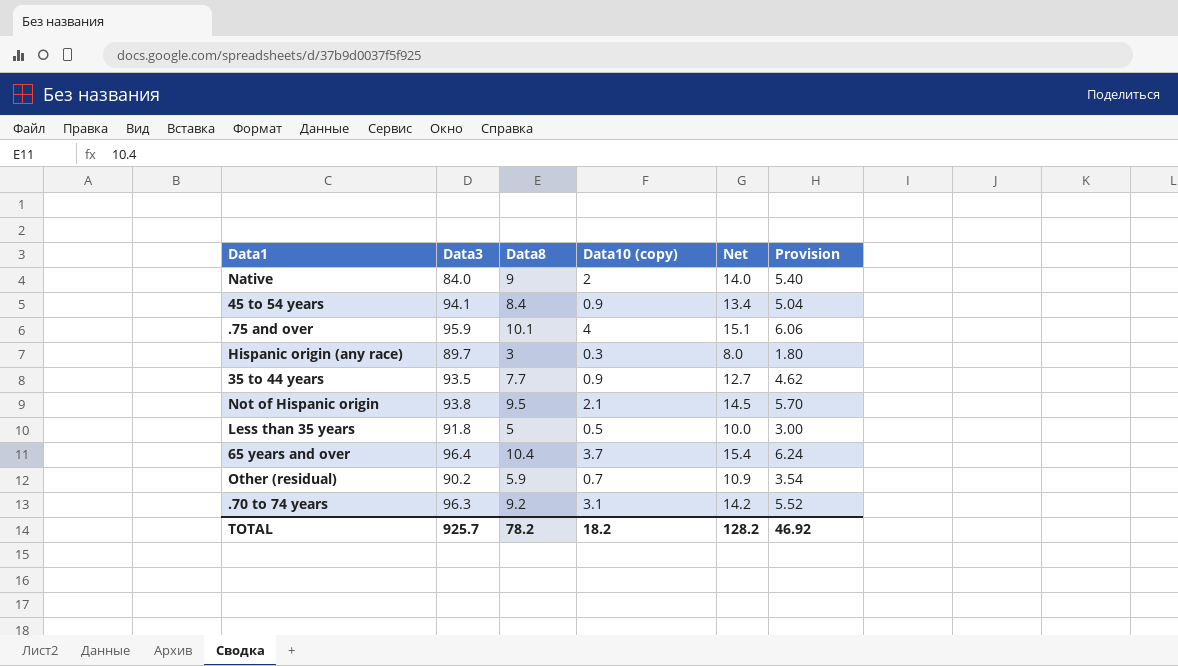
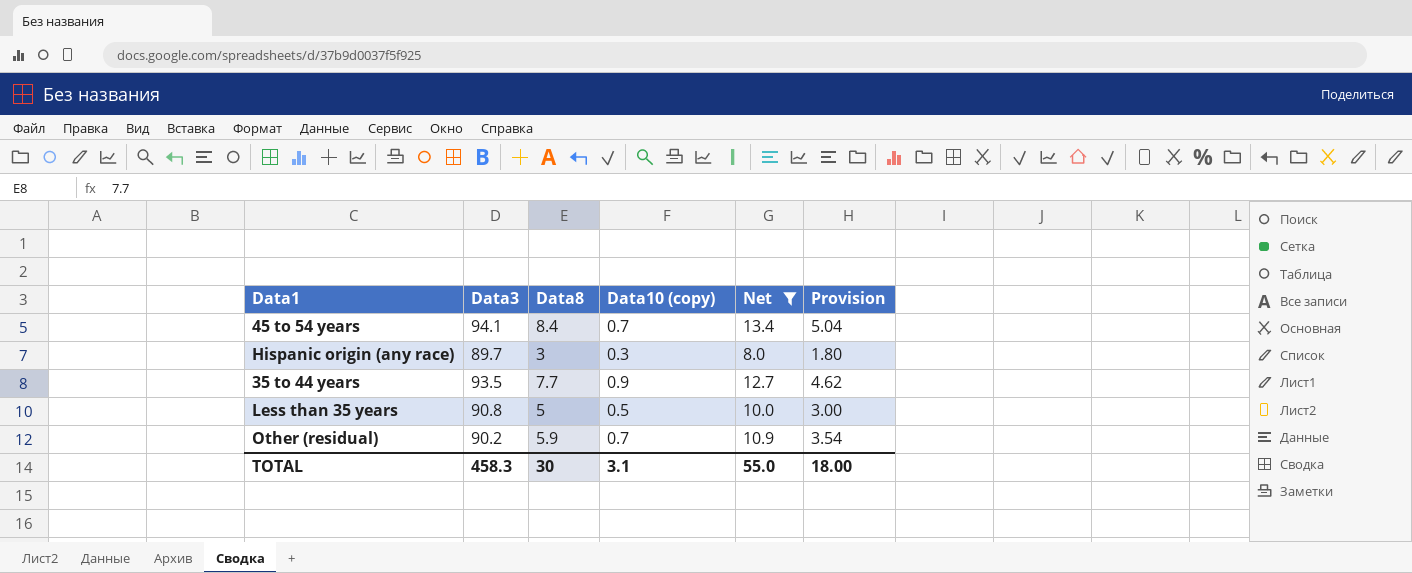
filter: none -> Net <= 13.4
45 to 54 years | Data10 (copy): 0.9 -> 0.7
Less than 35 years | Data3: 91.8 -> 90.8
TOTAL | Data3: 925.7 -> 458.3
TOTAL | Data8: 78.2 -> 30
TOTAL | Data10 (copy): 18.2 -> 3.1
TOTAL | Net: 128.2 -> 55.0
TOTAL | Provision: 46.92 -> 18.00

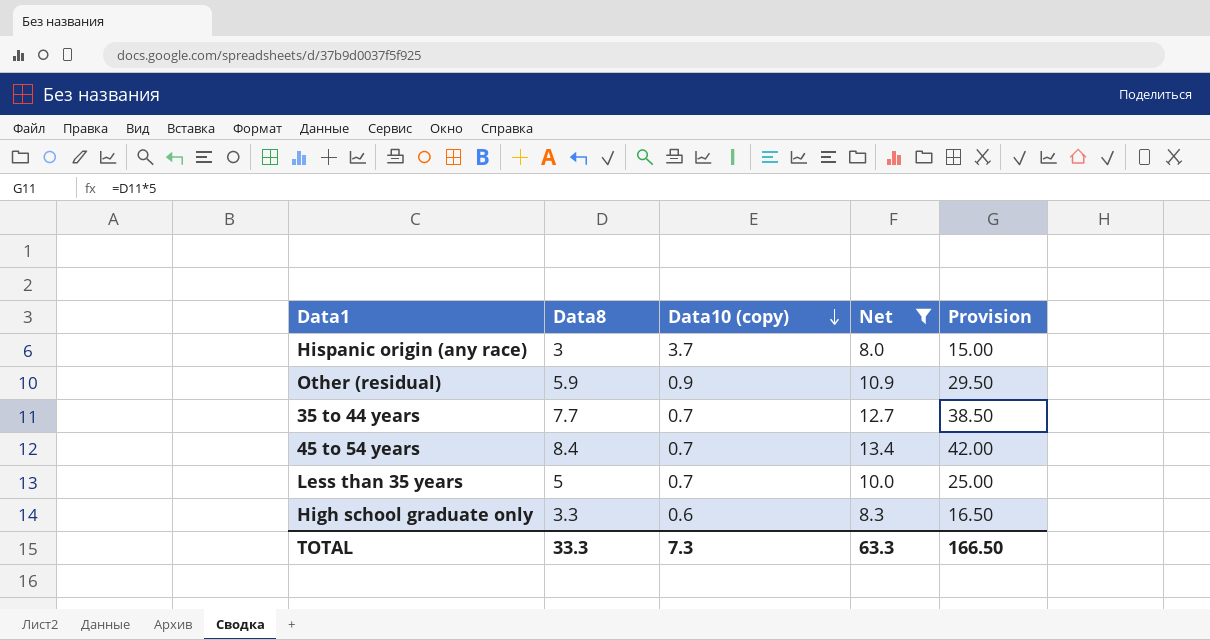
row order: none -> Data10 (copy) descending
column Data3 | position: 2 -> none
column Provision | formula: [Data8] * 0.6 -> [Data8] * 5
Hispanic origin (any race) | Data10 (copy): 0.3 -> 3.7
Other (residual) | Data10 (copy): 0.7 -> 0.9
35 to 44 years | Data10 (copy): 0.9 -> 0.7
Less than 35 years | Data10 (copy): 0.5 -> 0.7
row High school graduate only: none -> 3.3 | 0.6 | 8.3 | 16.50
TOTAL | Data8: 30 -> 33.3
TOTAL | Data10 (copy): 3.1 -> 7.3
TOTAL | Net: 55.0 -> 63.3
TOTAL | Provision: 18.00 -> 166.50

